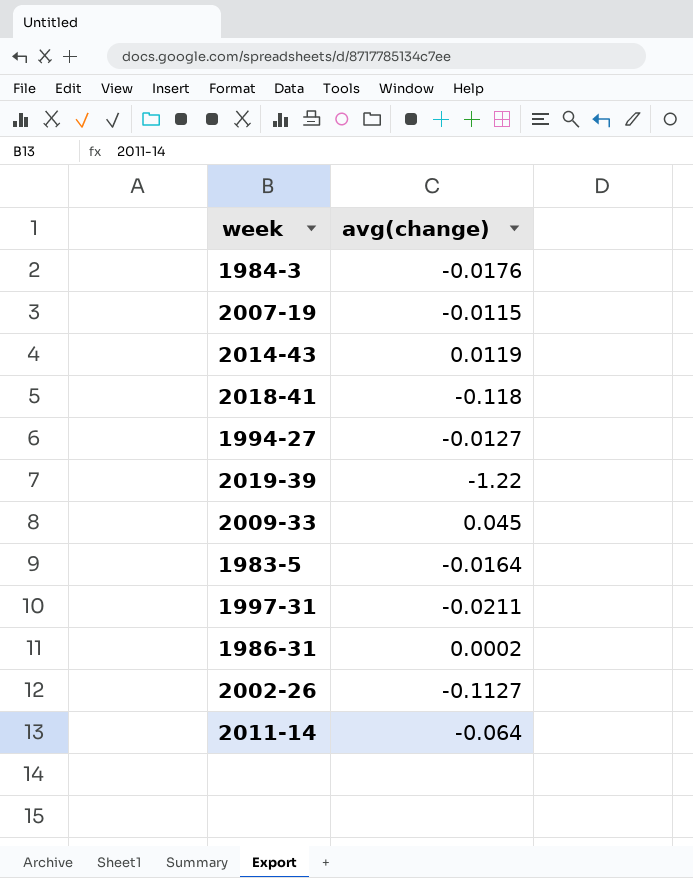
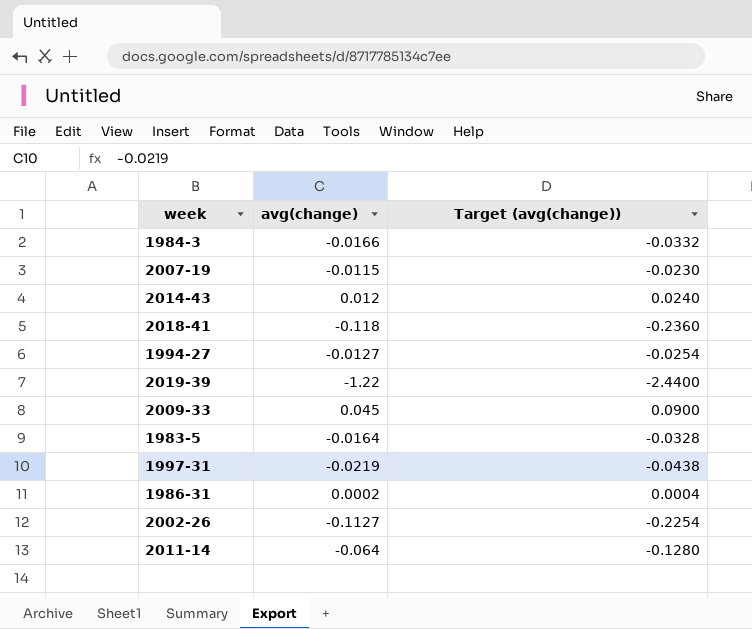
column Target (avg(change)) | formula: none -> [avg(change)] * 2
1984-3 | avg(change): -0.0176 -> -0.0166
2014-43 | avg(change): 0.0119 -> 0.012
1997-31 | avg(change): -0.0211 -> -0.0219

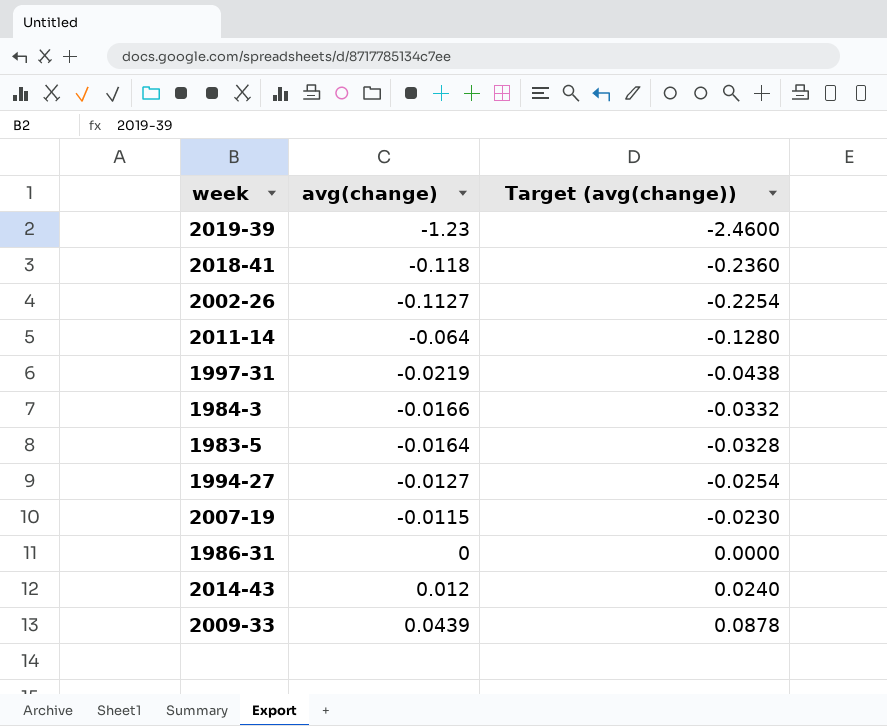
row order: none -> avg(change) ascending
2019-39 | avg(change): -1.22 -> -1.23
2019-39 | Target (avg(change)): -2.4400 -> -2.4600
1986-31 | avg(change): 0.0002 -> 0
1986-31 | Target (avg(change)): 0.0004 -> 0.0000
2009-33 | avg(change): 0.045 -> 0.0439
2009-33 | Target (avg(change)): 0.0900 -> 0.0878

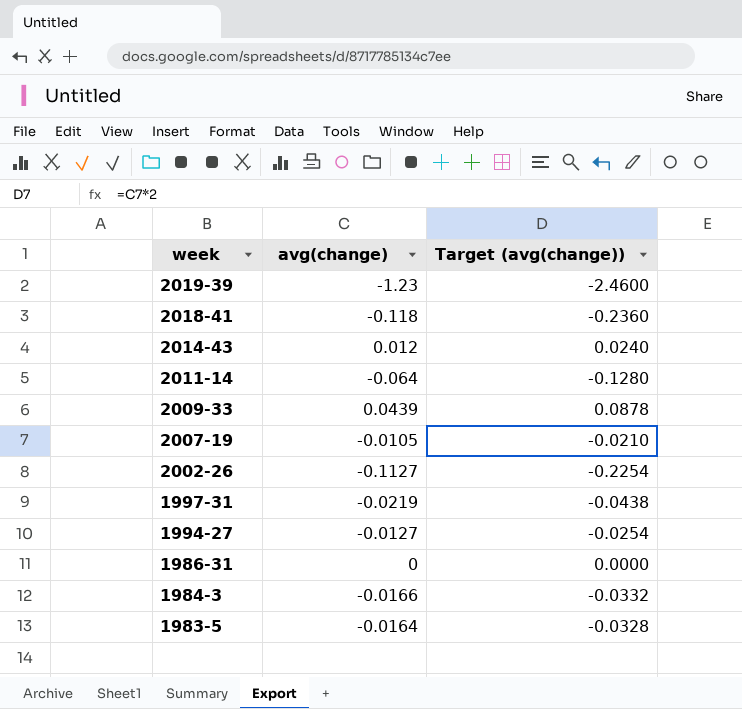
row order: avg(change) ascending -> week descending
2007-19 | avg(change): -0.0115 -> -0.0105
2007-19 | Target (avg(change)): -0.0230 -> -0.0210

